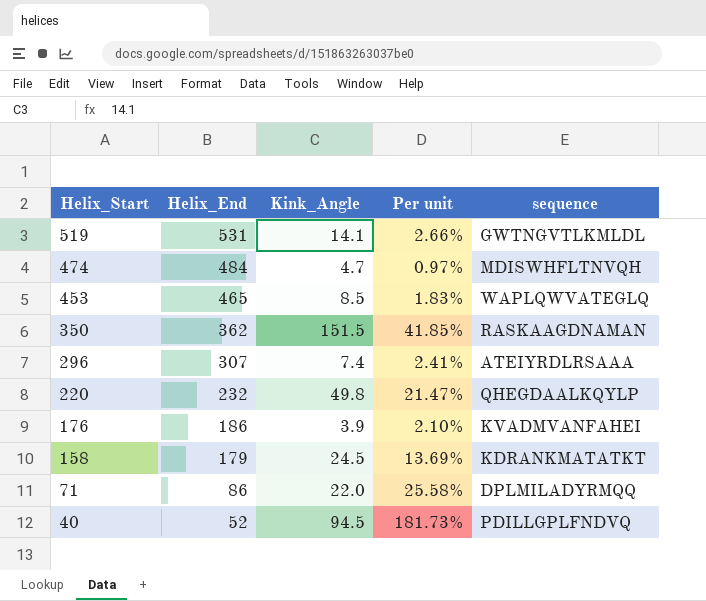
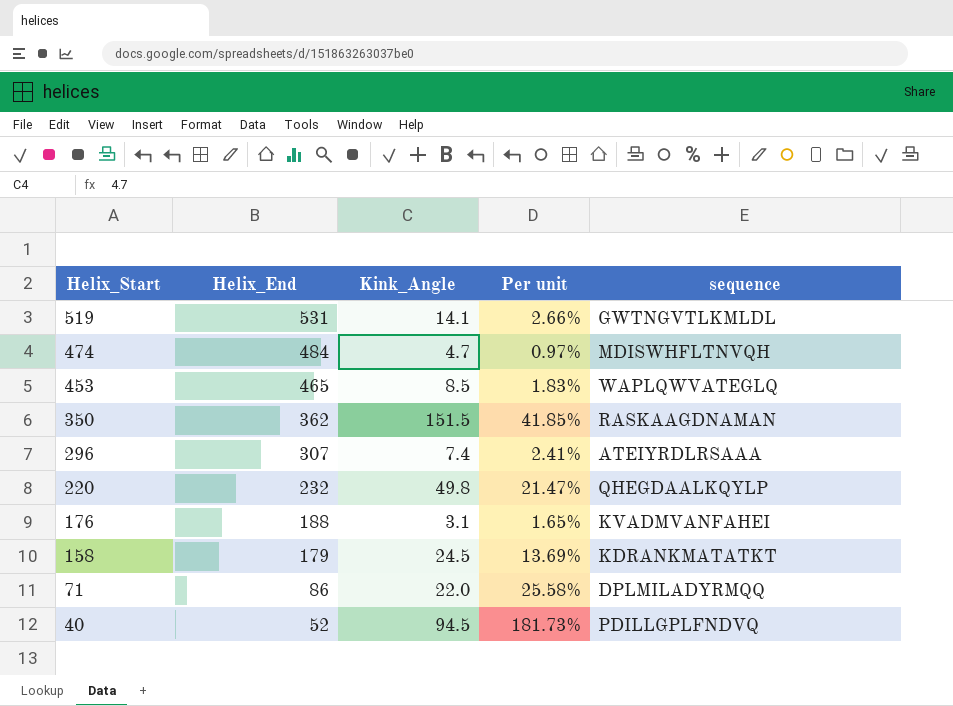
176 | Helix_End: 186 -> 188
176 | Kink_Angle: 3.9 -> 3.1
176 | Per unit: 2.10% -> 1.65%

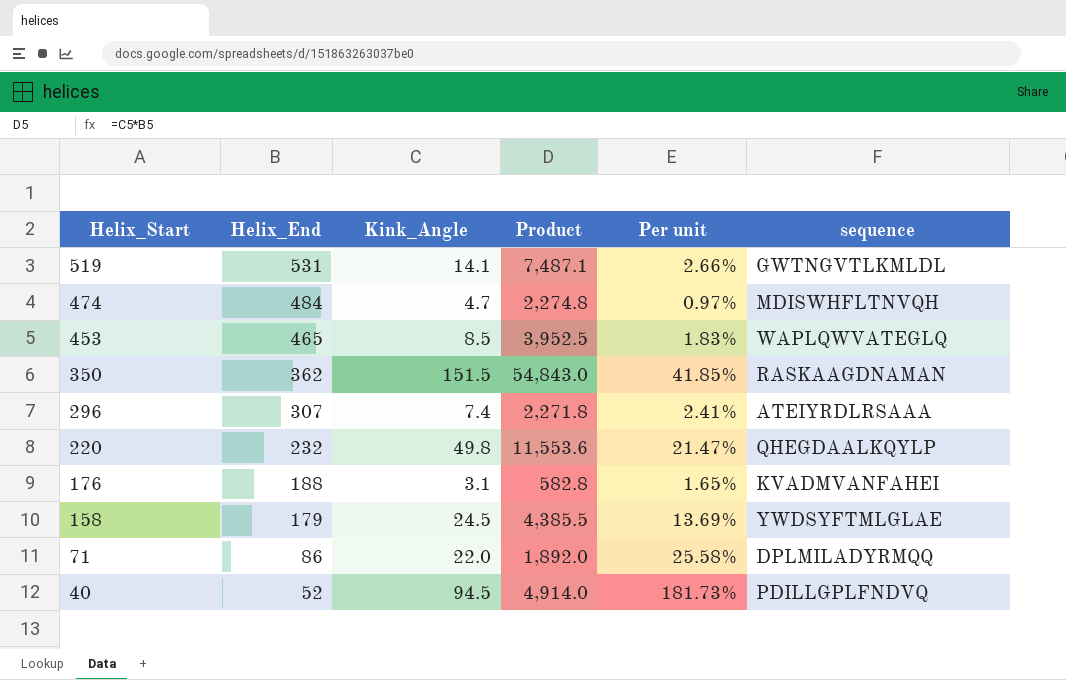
column Product | formula: none -> [Helix_End] * [Kink_Angle]
158 | sequence: KDRANKMATATKT -> YWDSYFTMLGLAE

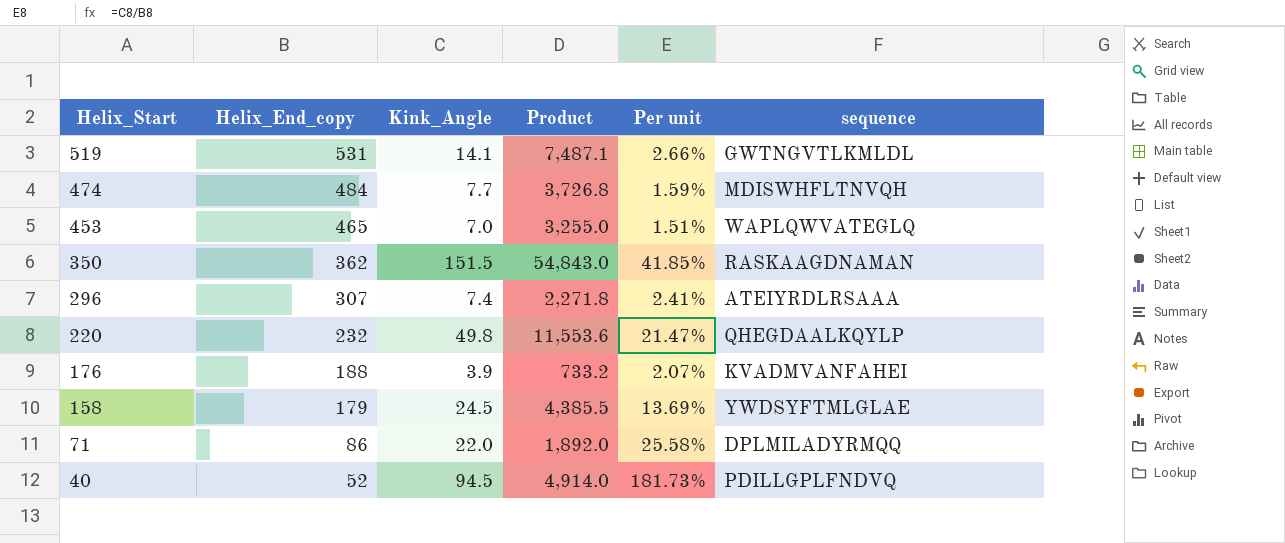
column name: Helix_End -> Helix_End_copy
474 | Kink_Angle: 4.7 -> 7.7
474 | Product: 2,274.8 -> 3,726.8
474 | Per unit: 0.97% -> 1.59%
453 | Kink_Angle: 8.5 -> 7.0
453 | Product: 3,952.5 -> 3,255.0
453 | Per unit: 1.83% -> 1.51%
176 | Kink_Angle: 3.1 -> 3.9
176 | Product: 582.8 -> 733.2
176 | Per unit: 1.65% -> 2.07%

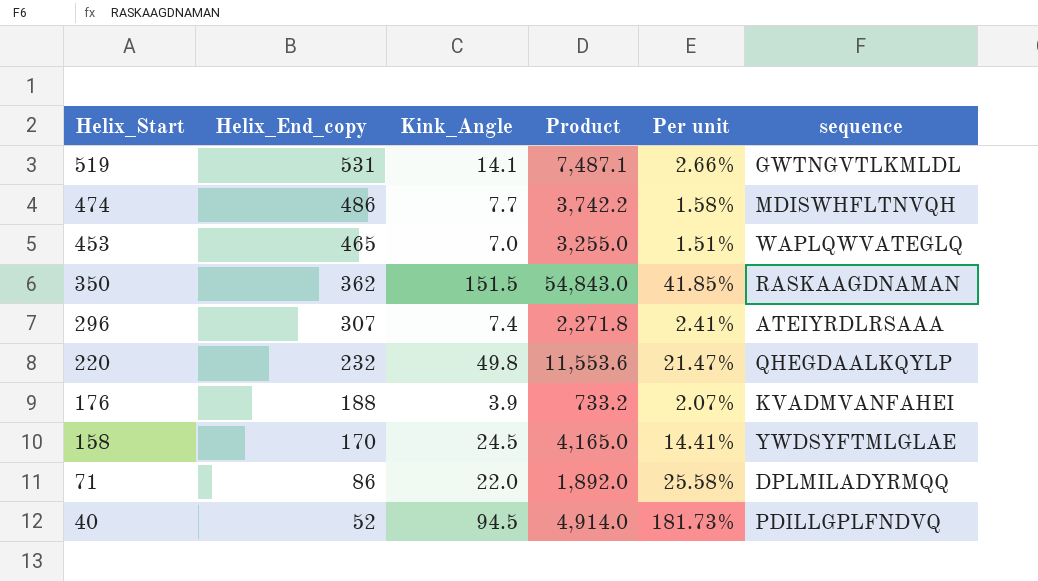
474 | Helix_End_copy: 484 -> 486
474 | Product: 3,726.8 -> 3,742.2
474 | Per unit: 1.59% -> 1.58%
158 | Helix_End_copy: 179 -> 170
158 | Product: 4,385.5 -> 4,165.0
158 | Per unit: 13.69% -> 14.41%

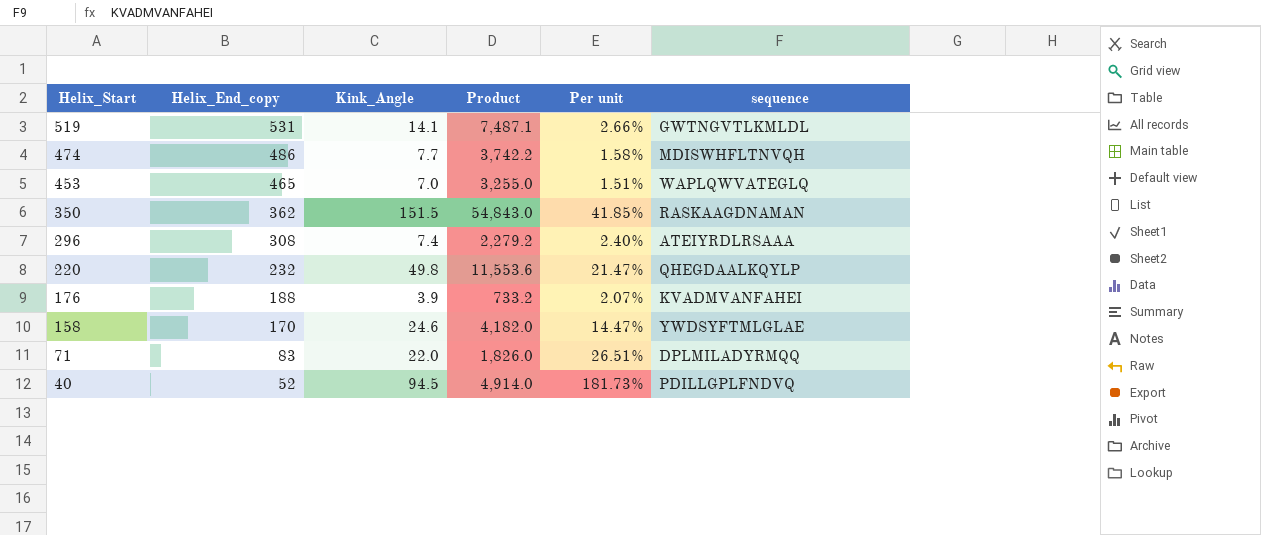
296 | Helix_End_copy: 307 -> 308
296 | Product: 2,271.8 -> 2,279.2
296 | Per unit: 2.41% -> 2.40%
158 | Kink_Angle: 24.5 -> 24.6
158 | Product: 4,165.0 -> 4,182.0
158 | Per unit: 14.41% -> 14.47%
71 | Helix_End_copy: 86 -> 83
71 | Product: 1,892.0 -> 1,826.0
71 | Per unit: 25.58% -> 26.51%

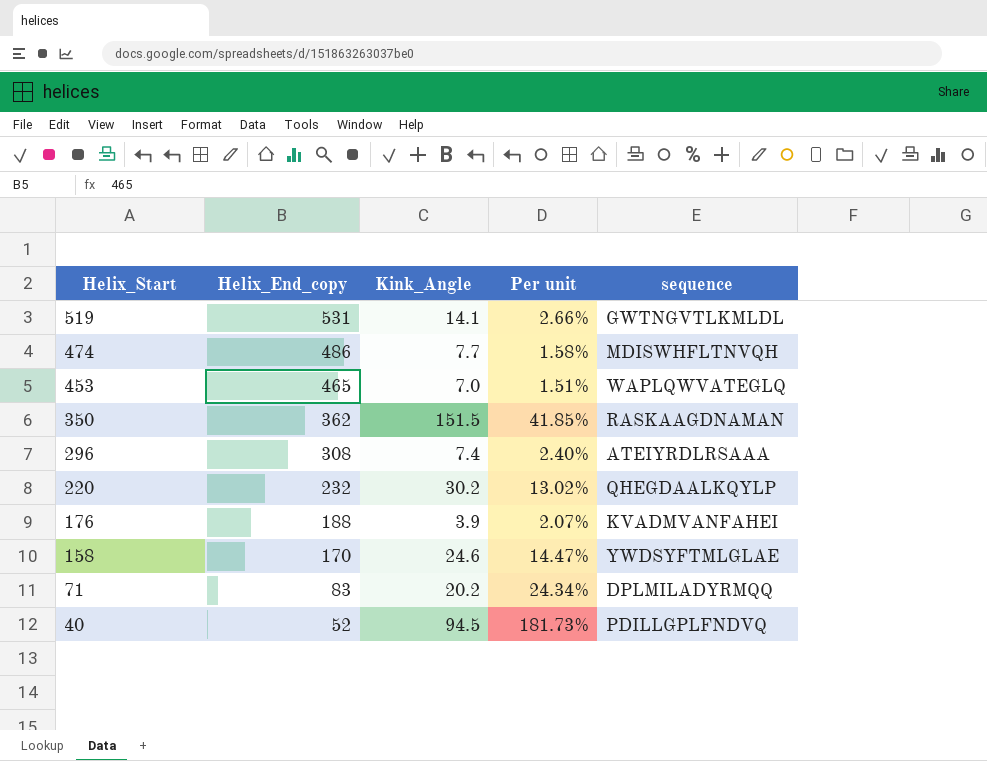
column Product | formula: [Helix_End_copy] * [Kink_Angle] -> none
220 | Kink_Angle: 49.8 -> 30.2
220 | Per unit: 21.47% -> 13.02%
71 | Kink_Angle: 22.0 -> 20.2
71 | Per unit: 26.51% -> 24.34%

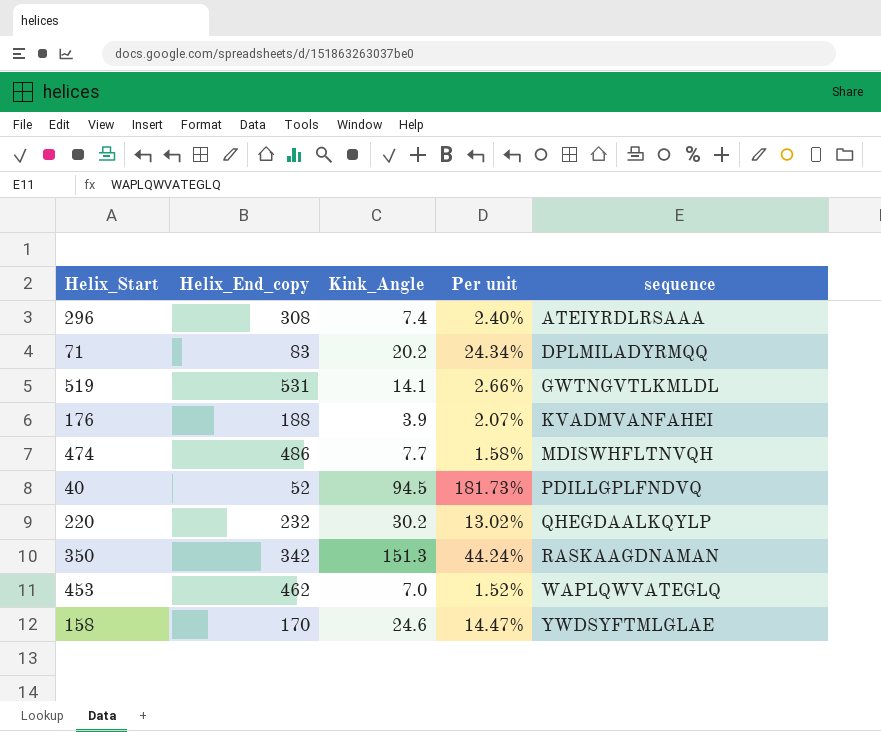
row order: Helix_Start descending -> sequence ascending
350 | Helix_End_copy: 362 -> 342
350 | Kink_Angle: 151.5 -> 151.3
350 | Per unit: 41.85% -> 44.24%
453 | Helix_End_copy: 465 -> 462
453 | Per unit: 1.51% -> 1.52%

